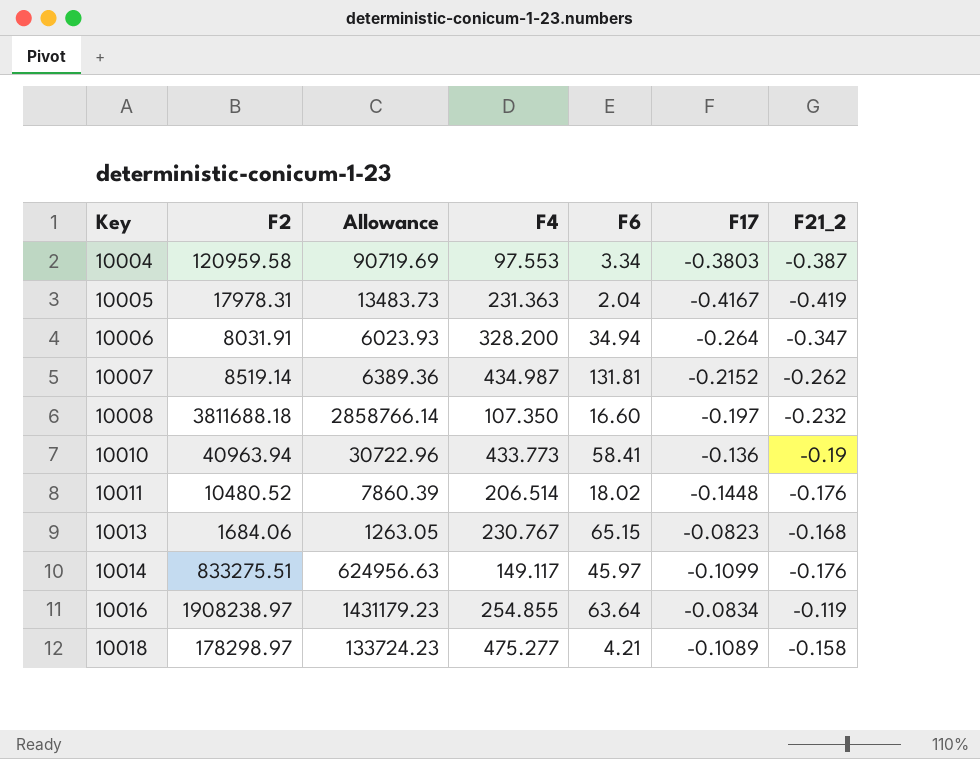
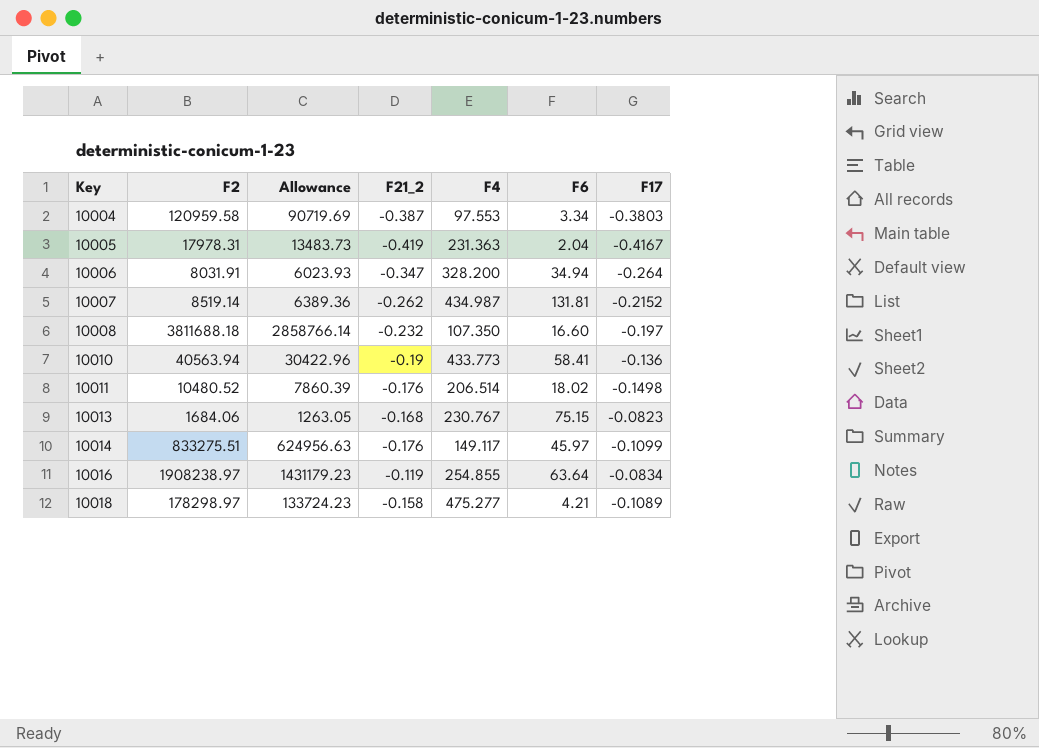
column F21_2 | position: 7 -> 4
10010 | F2: 40963.94 -> 40563.94
10010 | Allowance: 30722.96 -> 30422.96
10011 | F17: -0.1448 -> -0.1498
10013 | F6: 65.15 -> 75.15

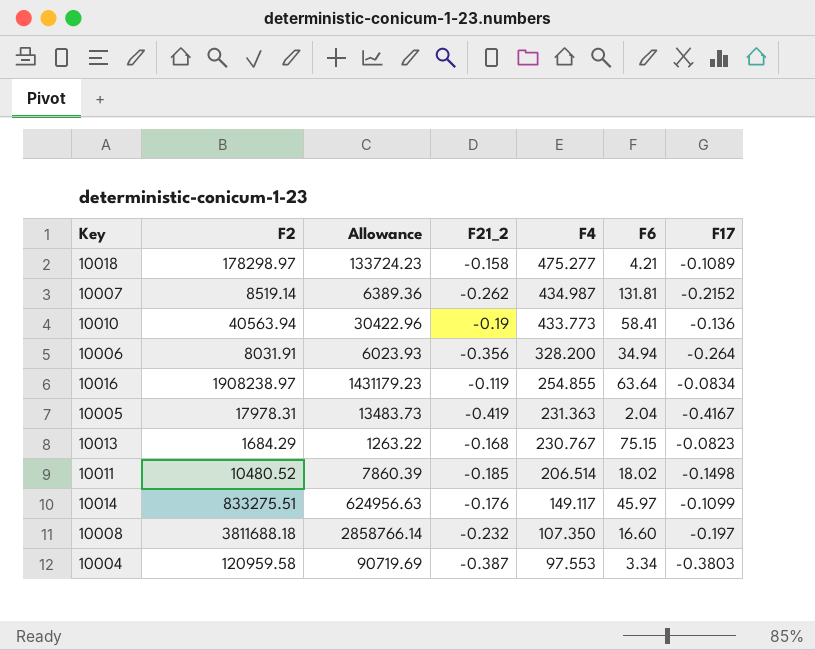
row order: Key ascending -> F4 descending
10006 | F21_2: -0.347 -> -0.356
10013 | F2: 1684.06 -> 1684.29
10013 | Allowance: 1263.05 -> 1263.22
10011 | F21_2: -0.176 -> -0.185

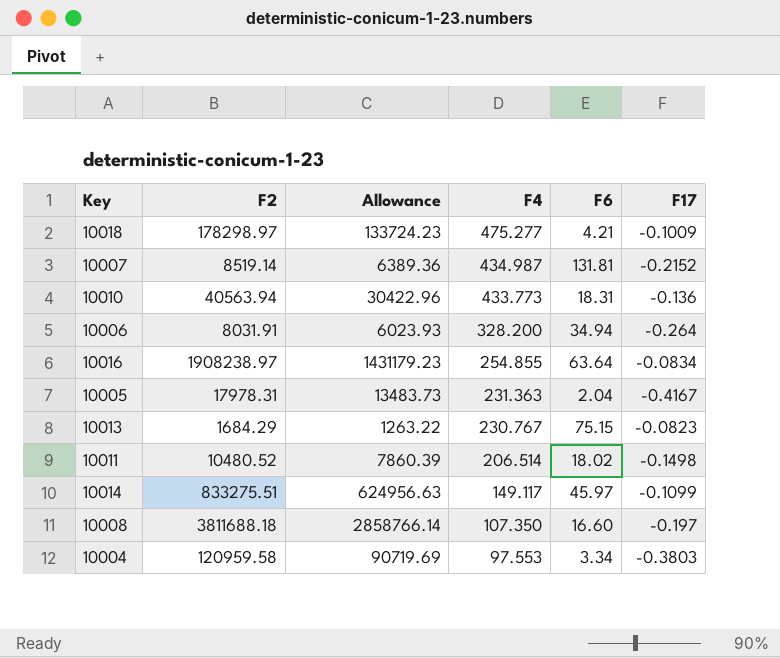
column F21_2 | position: 4 -> none
10018 | F17: -0.1089 -> -0.1009
10010 | F6: 58.41 -> 18.31

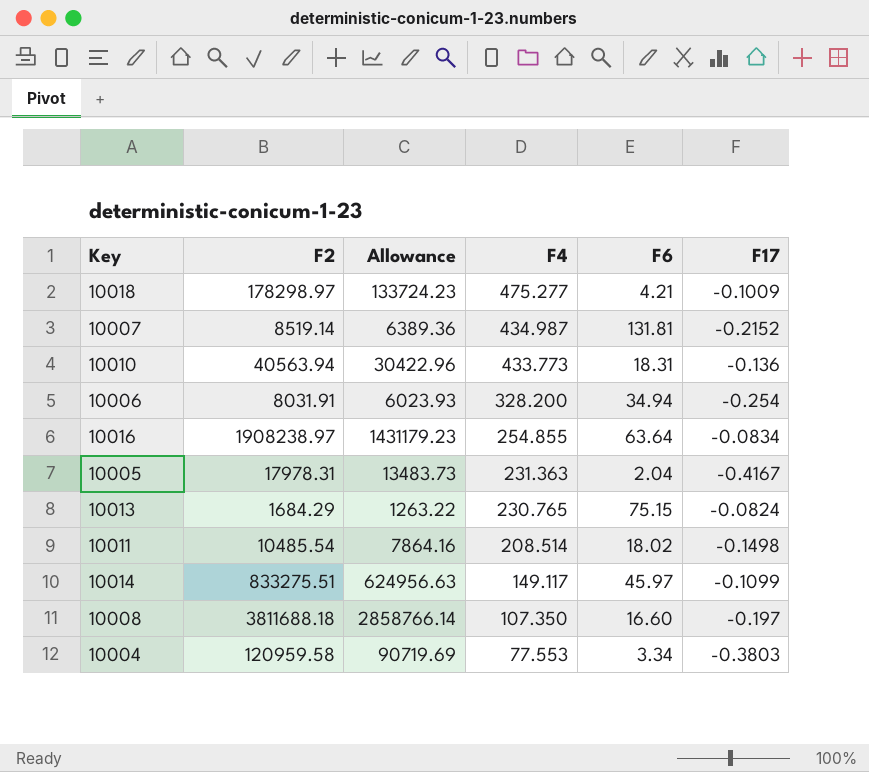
10006 | F17: -0.264 -> -0.254
10013 | F4: 230.767 -> 230.765
10013 | F17: -0.0823 -> -0.0824
10011 | F2: 10480.52 -> 10485.54
10011 | Allowance: 7860.39 -> 7864.16
10011 | F4: 206.514 -> 208.514
10004 | F4: 97.553 -> 77.553

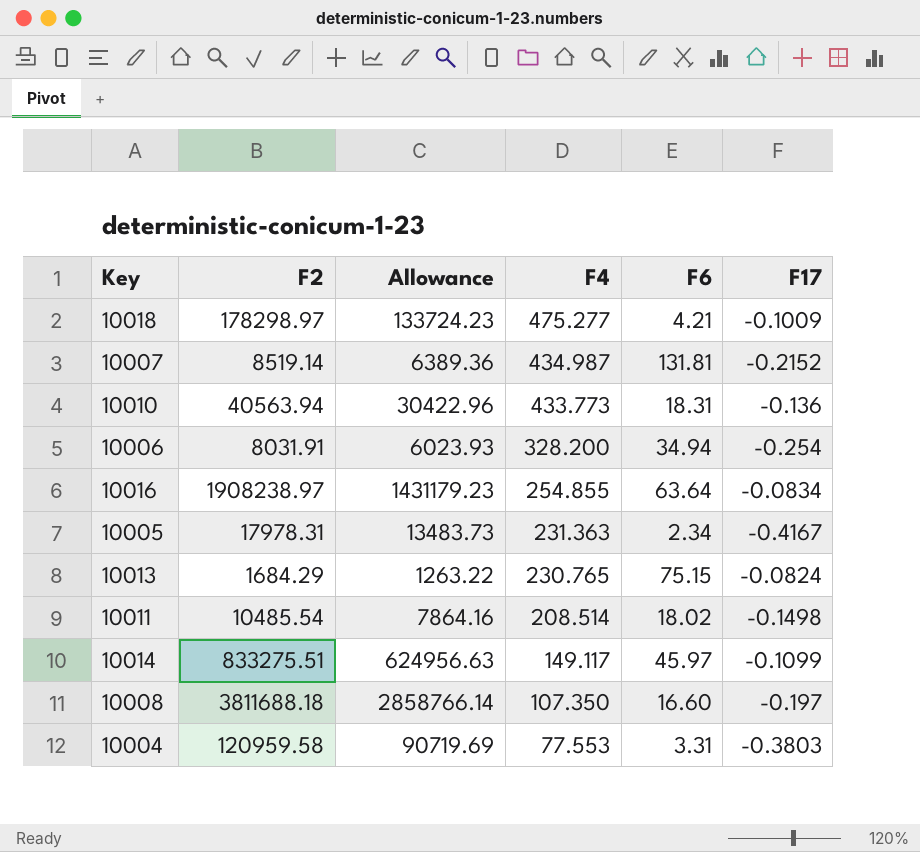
10005 | F6: 2.04 -> 2.34
10004 | F6: 3.34 -> 3.31

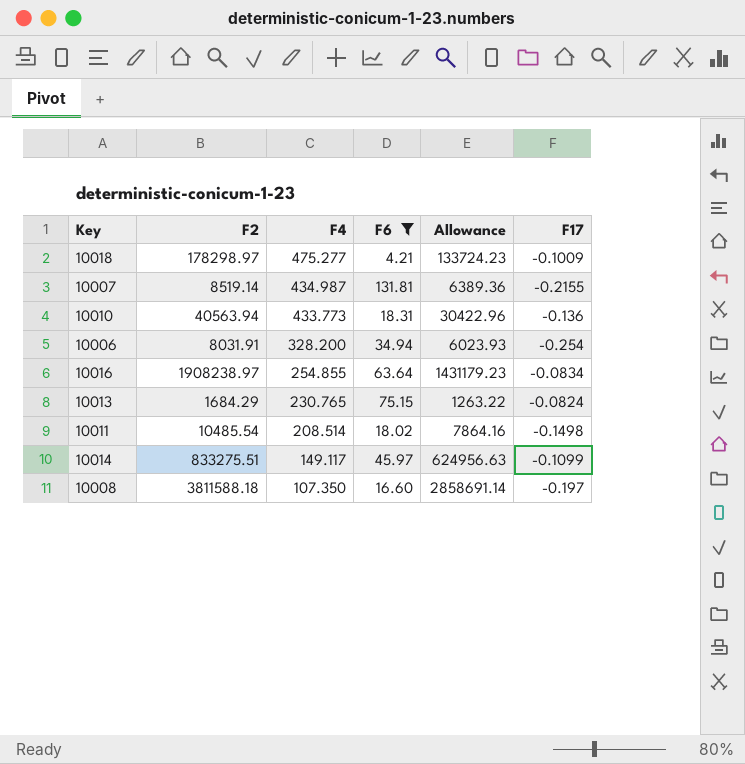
filter: none -> F6 >= 4.21
column Allowance | position: 3 -> 5
10007 | F17: -0.2152 -> -0.2155
10008 | F2: 3811688.18 -> 3811588.18
10008 | Allowance: 2858766.14 -> 2858691.14

